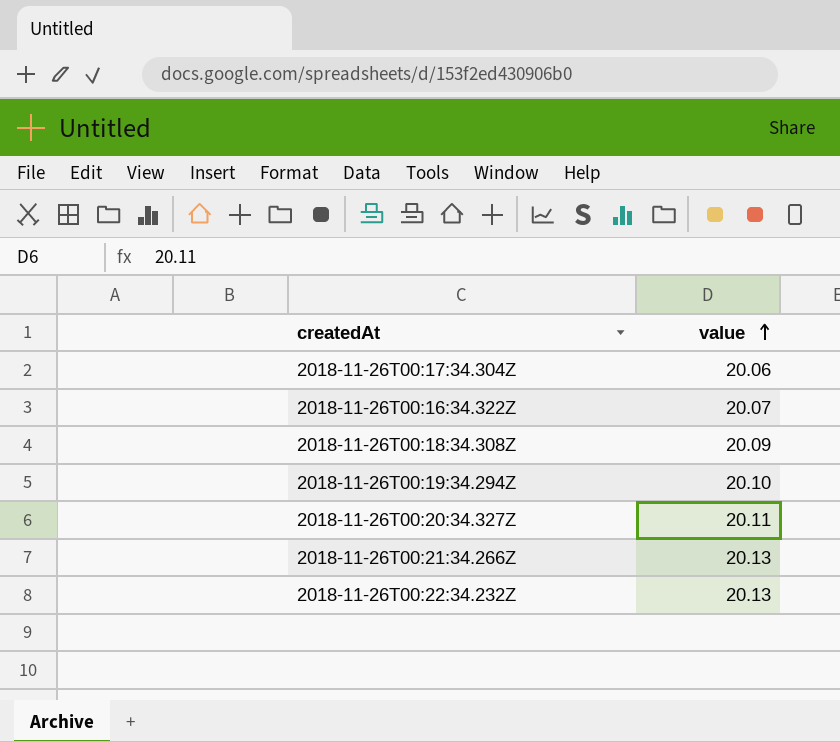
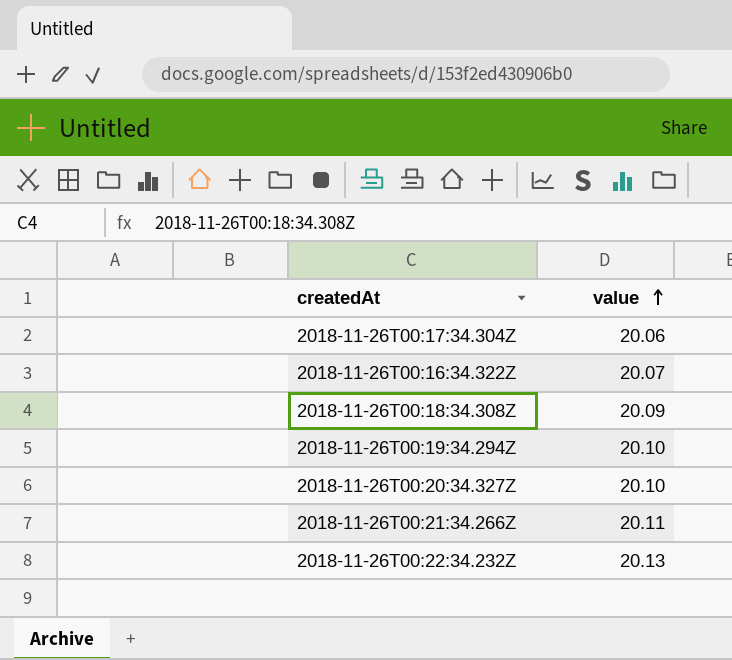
2018-11-26T00:20:34.327Z | value: 20.11 -> 20.10
2018-11-26T00:21:34.266Z | value: 20.13 -> 20.11

